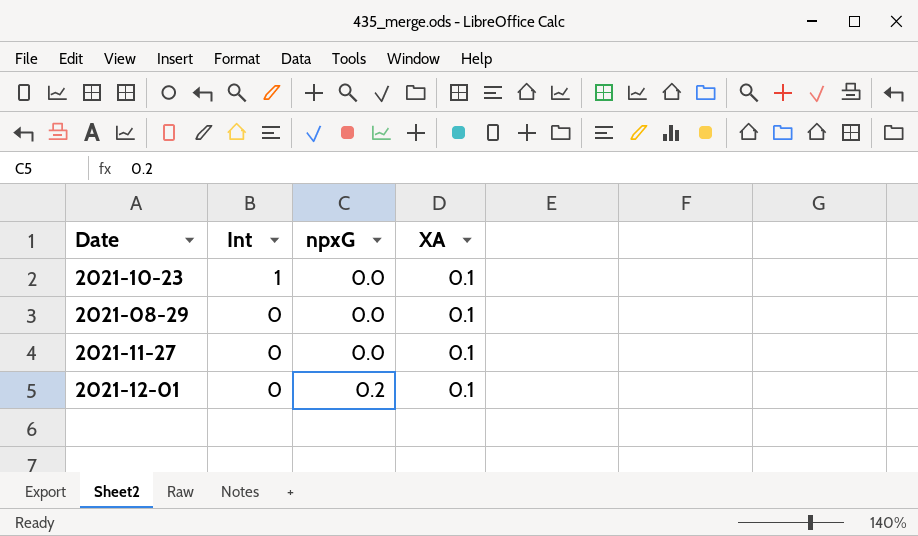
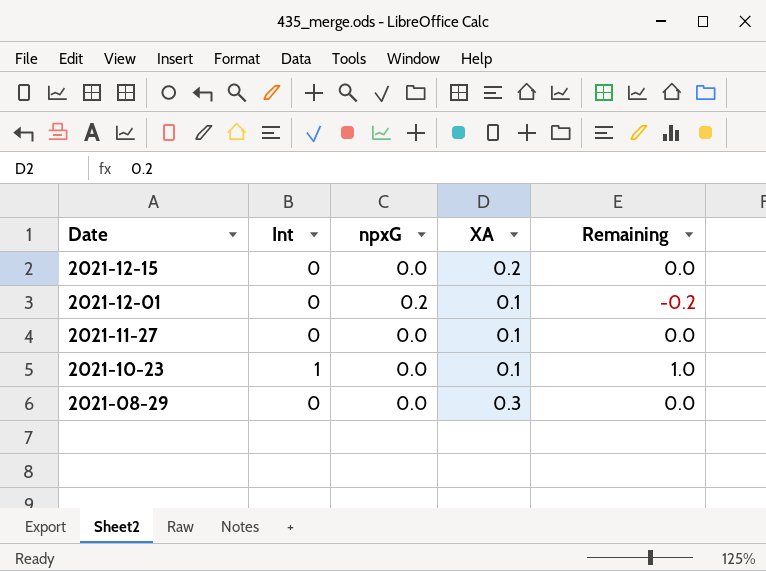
row order: Int descending -> Date descending
column Remaining | formula: none -> [Int] - [npxG]
row 2021-12-15: none -> 0 | 0.0 | 0.2 | 0.0
2021-08-29 | XA: 0.1 -> 0.3

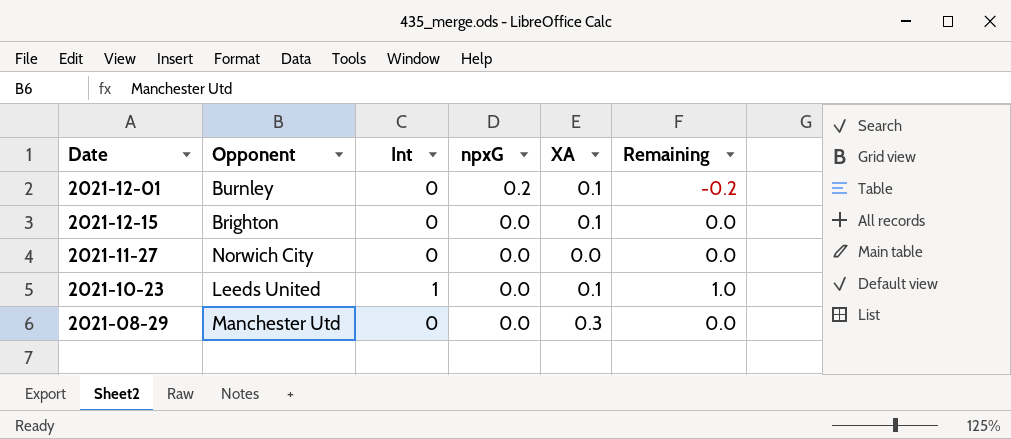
row order: Date descending -> npxG descending
column Opponent | position: none -> 2
2021-12-15 | XA: 0.2 -> 0.1
2021-11-27 | XA: 0.1 -> 0.0

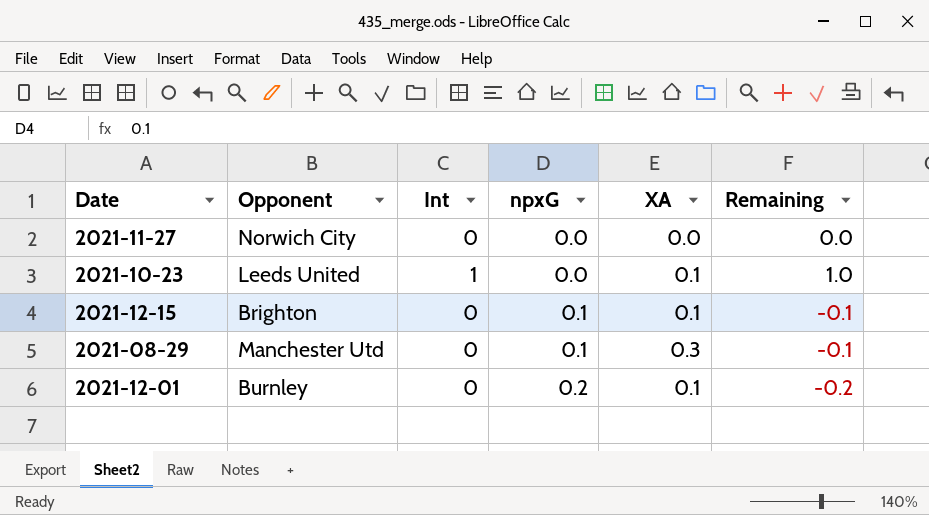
row order: npxG descending -> npxG ascending
2021-12-15 | npxG: 0.0 -> 0.1
2021-12-15 | Remaining: 0.0 -> -0.1
2021-08-29 | npxG: 0.0 -> 0.1
2021-08-29 | Remaining: 0.0 -> -0.1

